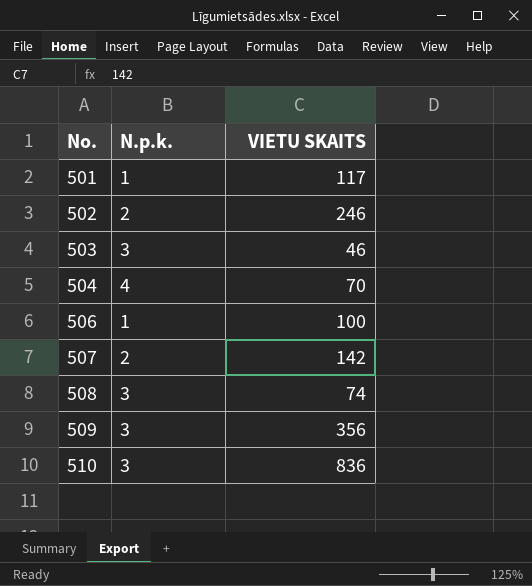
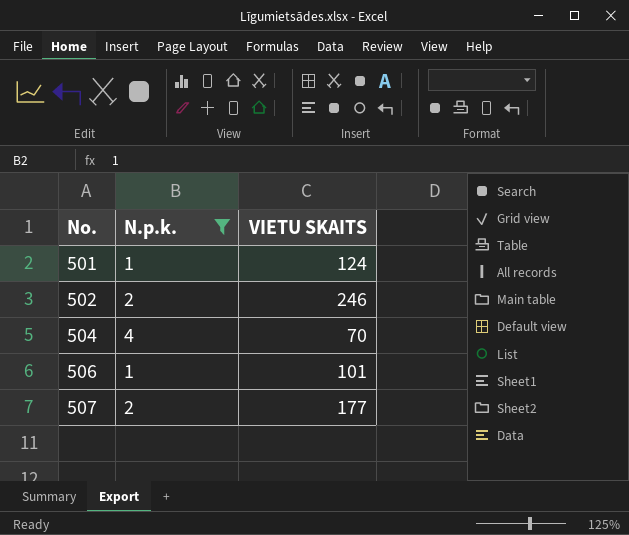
filter: none -> N.p.k. != 3
501 | VIETU SKAITS: 117 -> 124
506 | VIETU SKAITS: 100 -> 101
507 | VIETU SKAITS: 142 -> 177

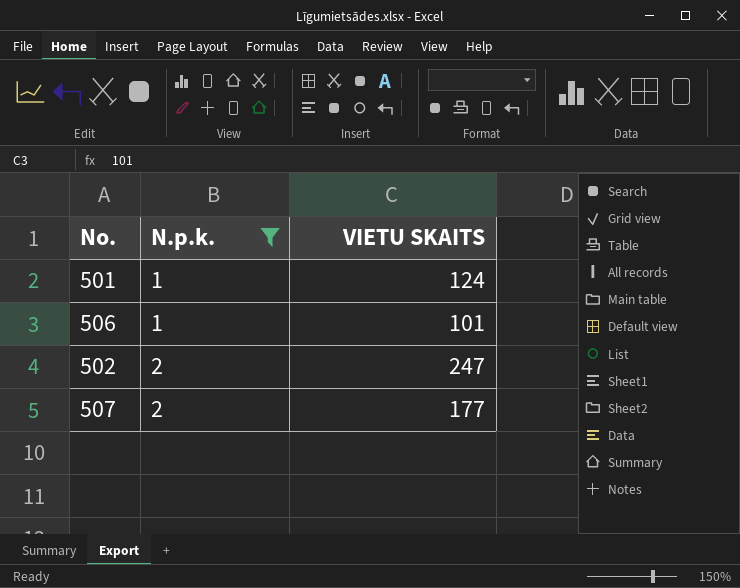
row order: No. ascending -> N.p.k. ascending
row 504: 4 | 70 -> none
502 | VIETU SKAITS: 246 -> 247

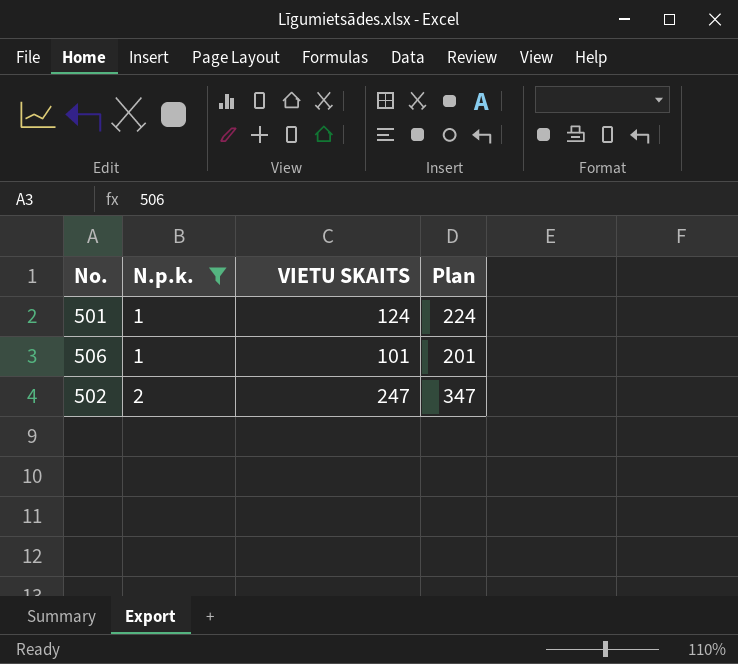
column Plan | formula: none -> [VIETU SKAITS] + 100
row 507: 2 | 177 -> none

